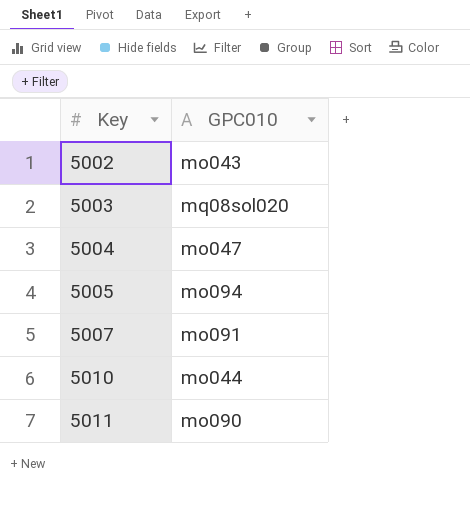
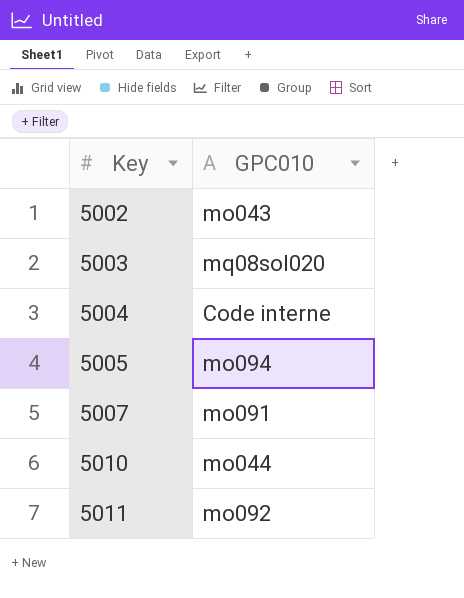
5004 | GPC010: mo047 -> Code interne
5011 | GPC010: mo090 -> mo092

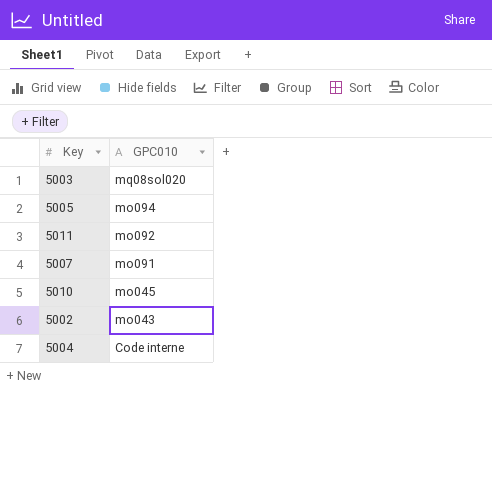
row order: Key ascending -> GPC010 descending
5010 | GPC010: mo044 -> mo045

